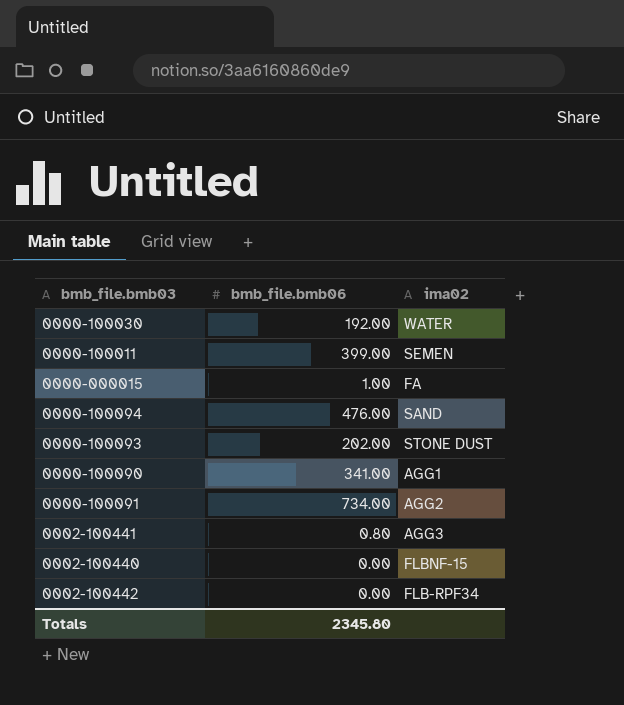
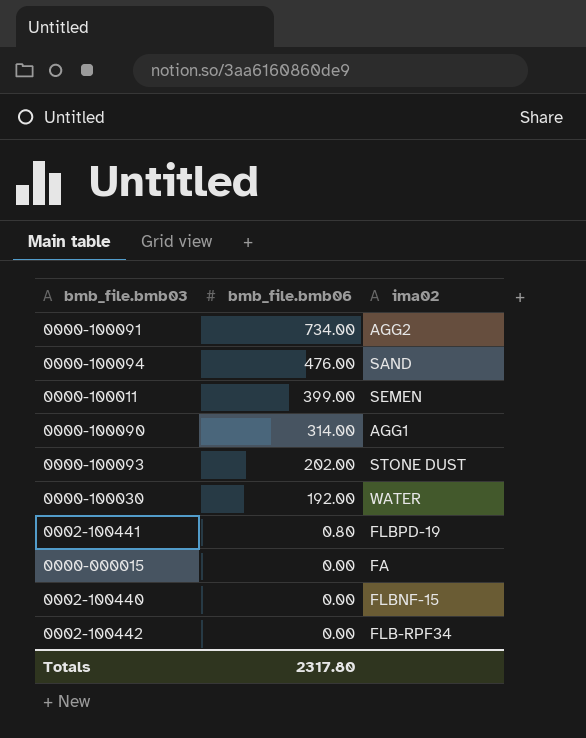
row order: none -> bmb_file.bmb06 descending
0000-100090 | bmb_file.bmb06: 341.00 -> 314.00
0002-100441 | ima02: AGG3 -> FLBPD-19
0000-000015 | bmb_file.bmb06: 1.00 -> 0.00
Totals | bmb_file.bmb06: 2345.80 -> 2317.80

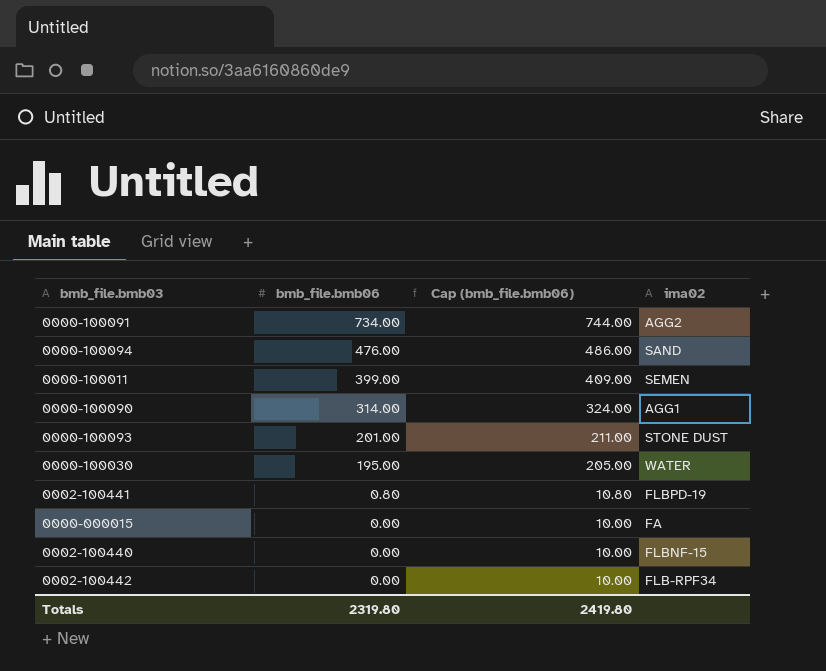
column Cap (bmb_file.bmb06) | formula: none -> [bmb_file.bmb06] + 10
0000-100093 | bmb_file.bmb06: 202.00 -> 201.00
0000-100030 | bmb_file.bmb06: 192.00 -> 195.00
Totals | bmb_file.bmb06: 2317.80 -> 2319.80

